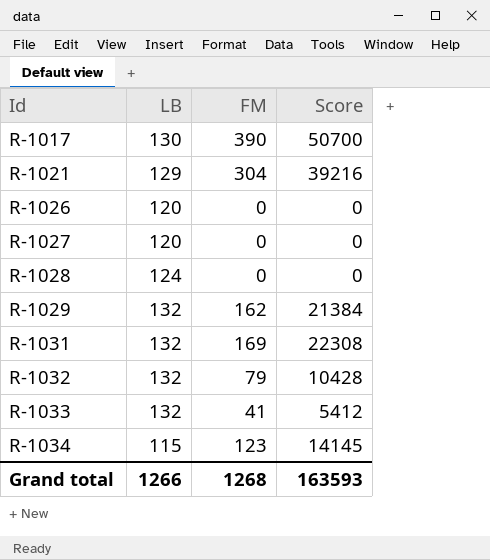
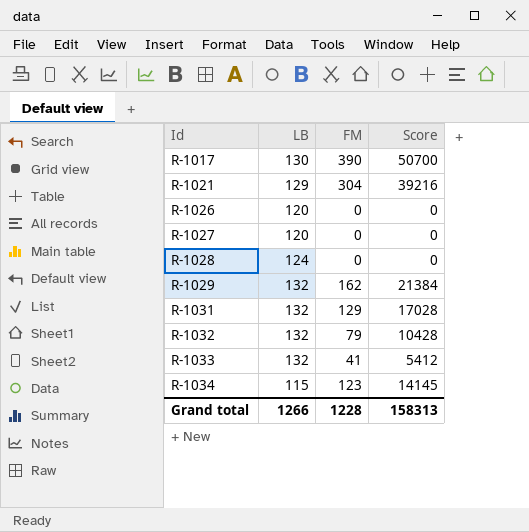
R-1031 | FM: 169 -> 129
R-1031 | Score: 22308 -> 17028
Grand total | FM: 1268 -> 1228
Grand total | Score: 163593 -> 158313

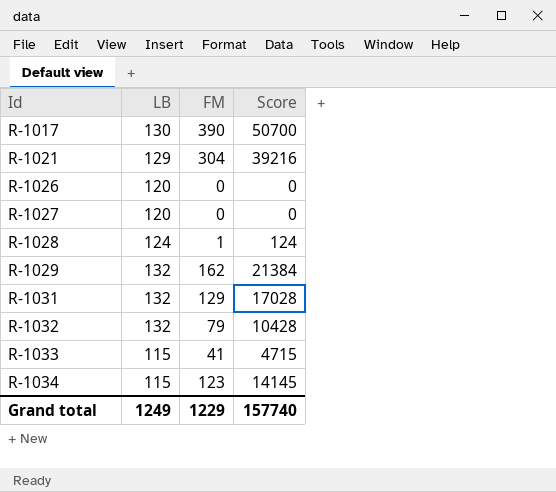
R-1028 | FM: 0 -> 1
R-1028 | Score: 0 -> 124
R-1033 | LB: 132 -> 115
R-1033 | Score: 5412 -> 4715
Grand total | LB: 1266 -> 1249
Grand total | FM: 1228 -> 1229
Grand total | Score: 158313 -> 157740

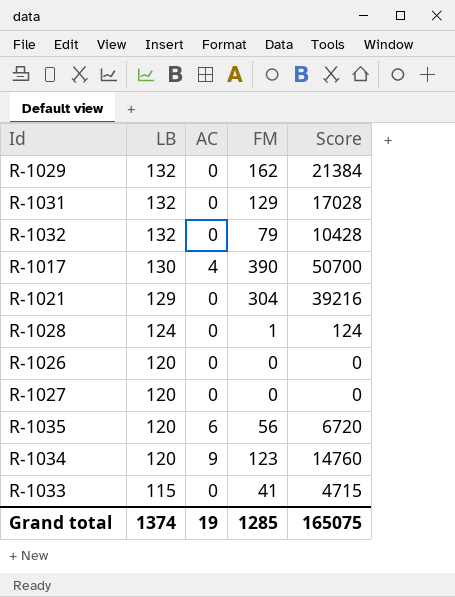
row order: Id ascending -> LB descending
column AC | position: none -> 3
row R-1035: none -> 120 | 6 | 56 | 6720
R-1034 | LB: 115 -> 120
R-1034 | Score: 14145 -> 14760
Grand total | LB: 1249 -> 1374
Grand total | FM: 1229 -> 1285
Grand total | Score: 157740 -> 165075

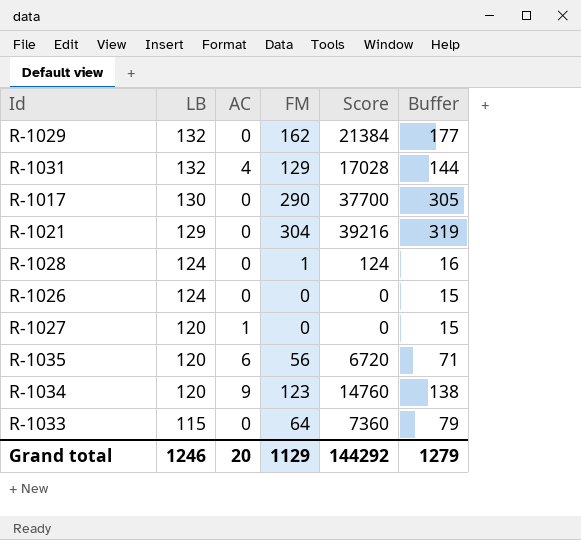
column Buffer | formula: none -> [FM] + 15
row R-1032: 132 | 0 | 79 | 10428 -> none
R-1031 | AC: 0 -> 4
R-1017 | AC: 4 -> 0
R-1017 | FM: 390 -> 290
R-1017 | Score: 50700 -> 37700
R-1026 | LB: 120 -> 124
R-1027 | AC: 0 -> 1
R-1033 | FM: 41 -> 64
R-1033 | Score: 4715 -> 7360
Grand total | LB: 1374 -> 1246
Grand total | AC: 19 -> 20
Grand total | FM: 1285 -> 1129
Grand total | Score: 165075 -> 144292

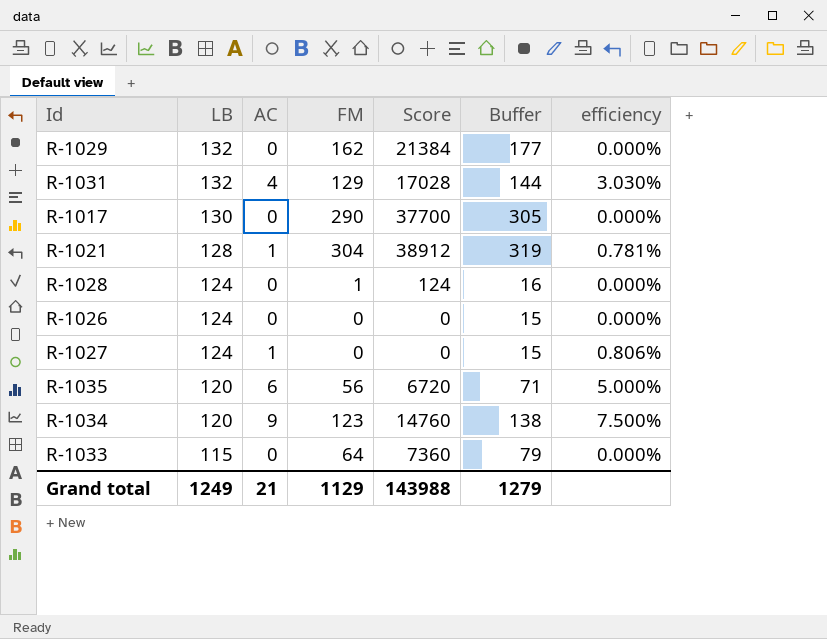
column efficiency | formula: none -> [AC] / [LB]
R-1021 | LB: 129 -> 128
R-1021 | AC: 0 -> 1
R-1021 | Score: 39216 -> 38912
R-1027 | LB: 120 -> 124
Grand total | LB: 1246 -> 1249
Grand total | AC: 20 -> 21
Grand total | Score: 144292 -> 143988

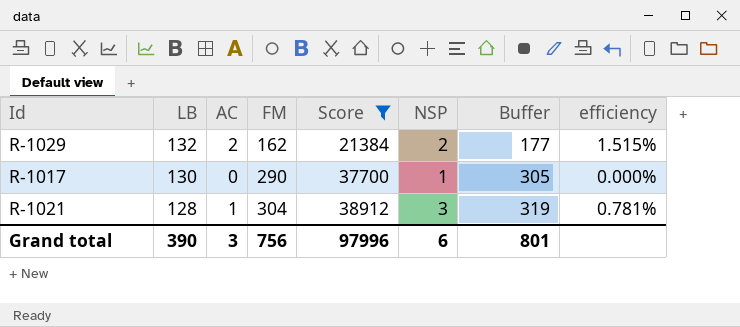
filter: none -> Score >= 21384
column NSP | position: none -> 6
R-1029 | AC: 0 -> 2
R-1029 | efficiency: 0.000% -> 1.515%
Grand total | LB: 1249 -> 390
Grand total | AC: 21 -> 3
Grand total | FM: 1129 -> 756
Grand total | Score: 143988 -> 97996
Grand total | Buffer: 1279 -> 801

